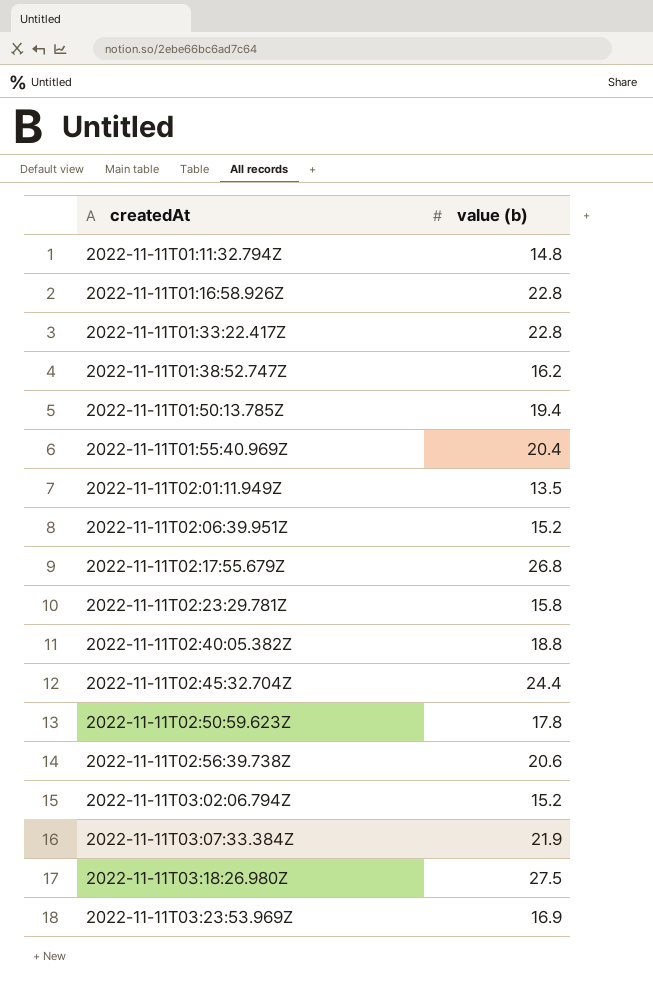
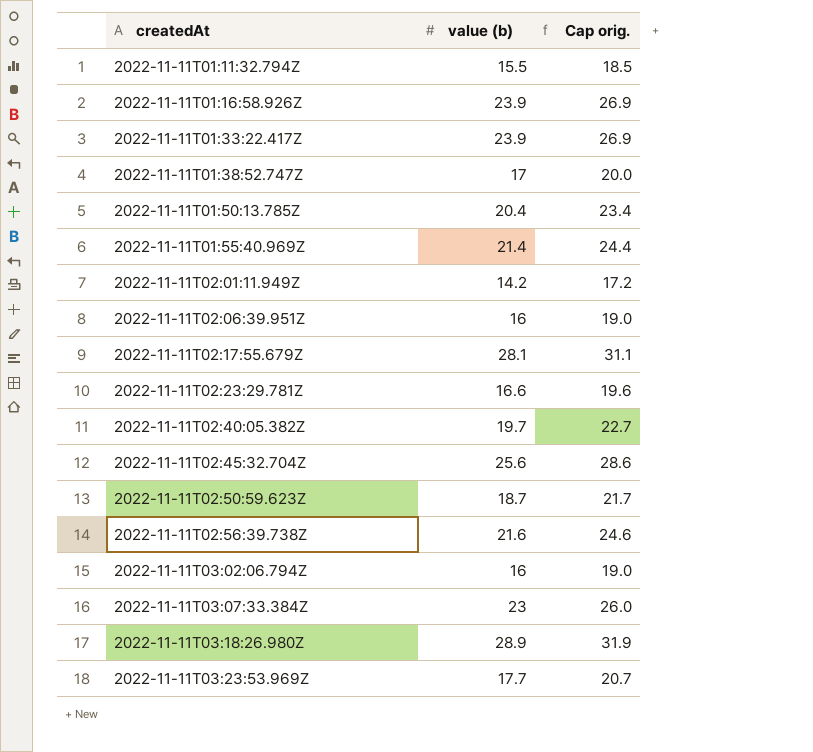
column Cap orig. | formula: none -> [value (b)] + 3
2022-11-11T01:11:32.794Z | value (b): 14.8 -> 15.5
2022-11-11T01:16:58.926Z | value (b): 22.8 -> 23.9
2022-11-11T01:33:22.417Z | value (b): 22.8 -> 23.9
2022-11-11T01:38:52.747Z | value (b): 16.2 -> 17
2022-11-11T01:50:13.785Z | value (b): 19.4 -> 20.4
2022-11-11T01:55:40.969Z | value (b): 20.4 -> 21.4
2022-11-11T02:01:11.949Z | value (b): 13.5 -> 14.2
2022-11-11T02:06:39.951Z | value (b): 15.2 -> 16
2022-11-11T02:17:55.679Z | value (b): 26.8 -> 28.1
2022-11-11T02:23:29.781Z | value (b): 15.8 -> 16.6
2022-11-11T02:40:05.382Z | value (b): 18.8 -> 19.7
2022-11-11T02:45:32.704Z | value (b): 24.4 -> 25.6
2022-11-11T02:50:59.623Z | value (b): 17.8 -> 18.7
2022-11-11T02:56:39.738Z | value (b): 20.6 -> 21.6
2022-11-11T03:02:06.794Z | value (b): 15.2 -> 16
2022-11-11T03:07:33.384Z | value (b): 21.9 -> 23
2022-11-11T03:18:26.980Z | value (b): 27.5 -> 28.9
2022-11-11T03:23:53.969Z | value (b): 16.9 -> 17.7

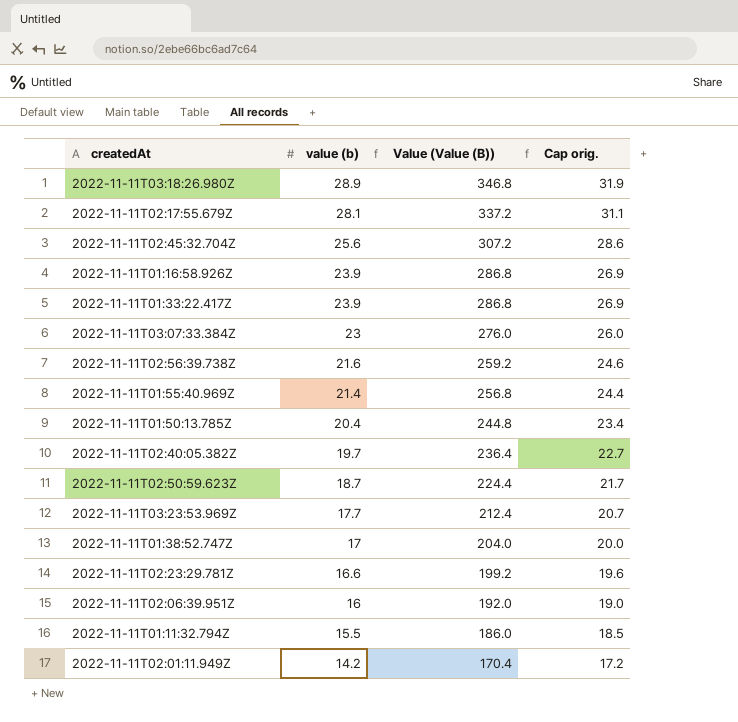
row order: createdAt ascending -> value (b) descending
column Value (Value (B)) | formula: none -> [value (b)] * 12
row 2022-11-11T03:02:06.794Z: 16 | 19.0 -> none

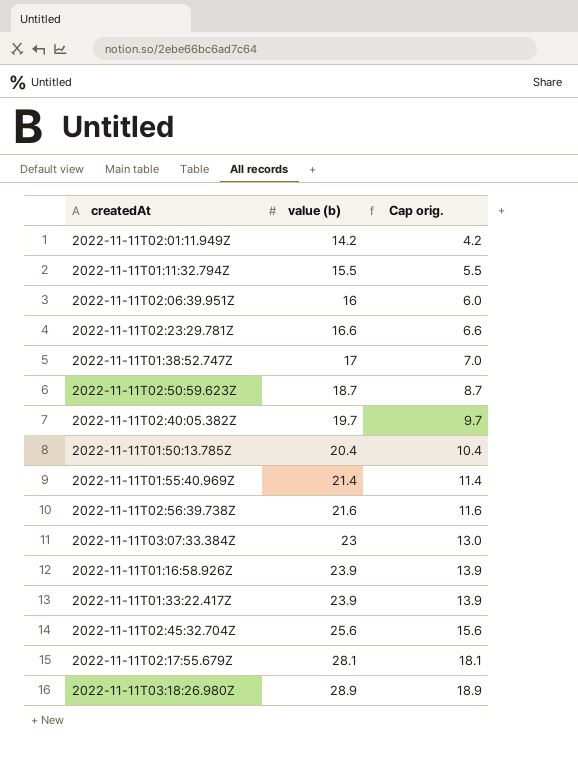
row order: value (b) descending -> value (b) ascending
column Value (Value (B)) | formula: [value (b)] * 12 -> none
column Cap orig. | formula: [value (b)] + 3 -> [value (b)] - 10
row 2022-11-11T03:23:53.969Z: 17.7 | 212.4 | 20.7 -> none

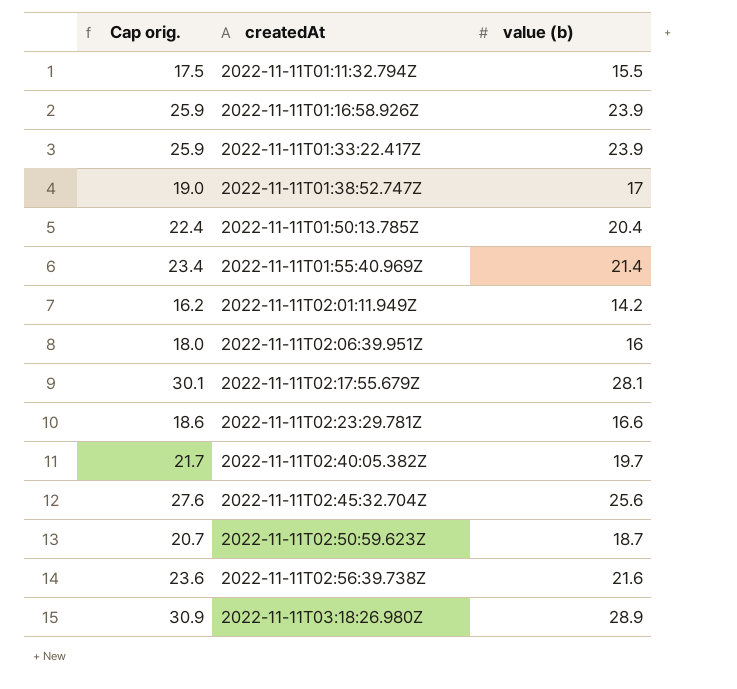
row order: value (b) ascending -> createdAt ascending
column Cap orig. | formula: [value (b)] - 10 -> [value (b)] + 2
column Cap orig. | position: 3 -> 1
row 2022-11-11T03:07:33.384Z: 23 | 13.0 -> none

